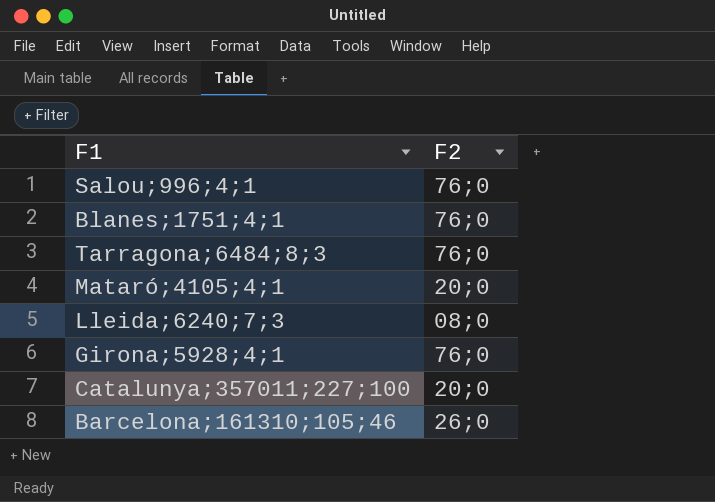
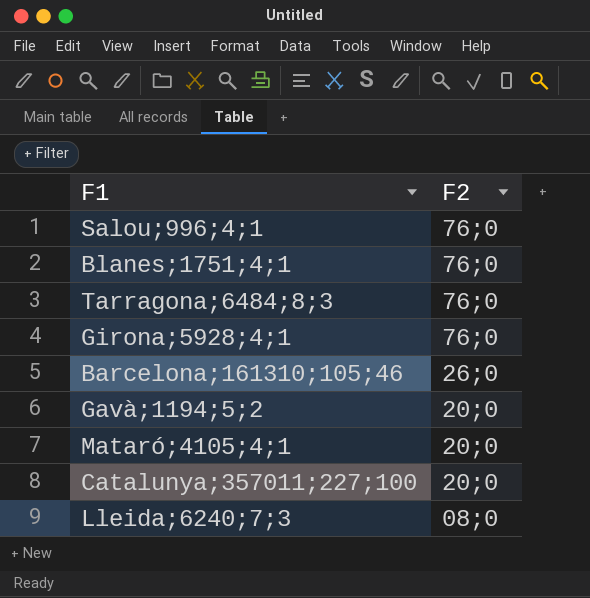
row order: none -> F2 descending
row Gavà;1194;5;2: none -> 20;0

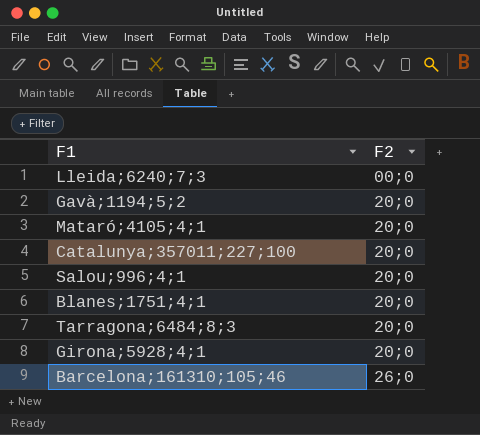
row order: F2 descending -> F2 ascending
Lleida;6240;7;3 | F2: 08;0 -> 00;0
Salou;996;4;1 | F2: 76;0 -> 20;0
Blanes;1751;4;1 | F2: 76;0 -> 20;0
Tarragona;6484;8;3 | F2: 76;0 -> 20;0
Girona;5928;4;1 | F2: 76;0 -> 20;0

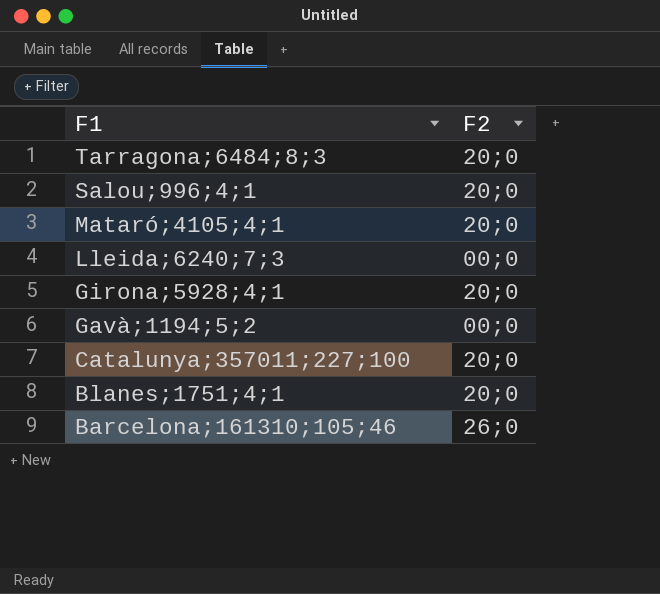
row order: F2 ascending -> F1 descending
Gavà;1194;5;2 | F2: 20;0 -> 00;0

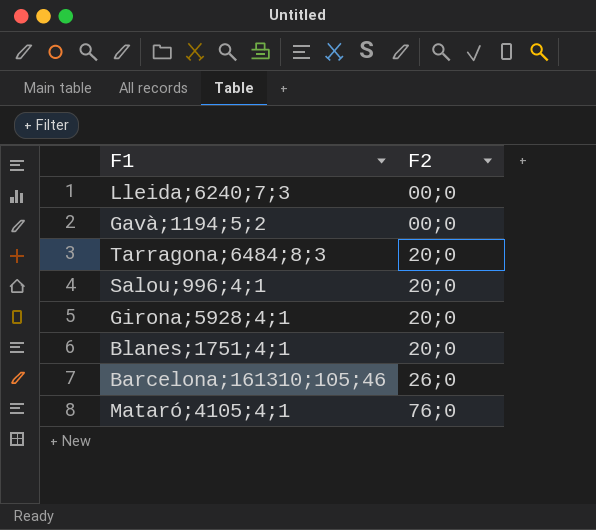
row order: F1 descending -> F2 ascending
row Catalunya;357011;227;100: 20;0 -> none
Mataró;4105;4;1 | F2: 20;0 -> 76;0

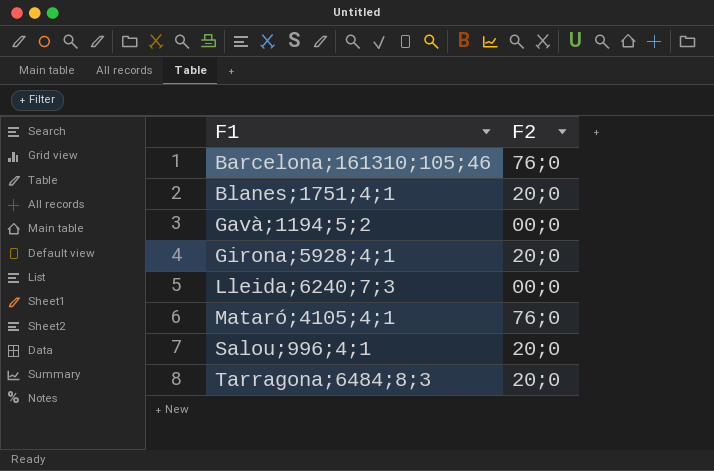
row order: F2 ascending -> F1 ascending
Barcelona;161310;105;46 | F2: 26;0 -> 76;0

